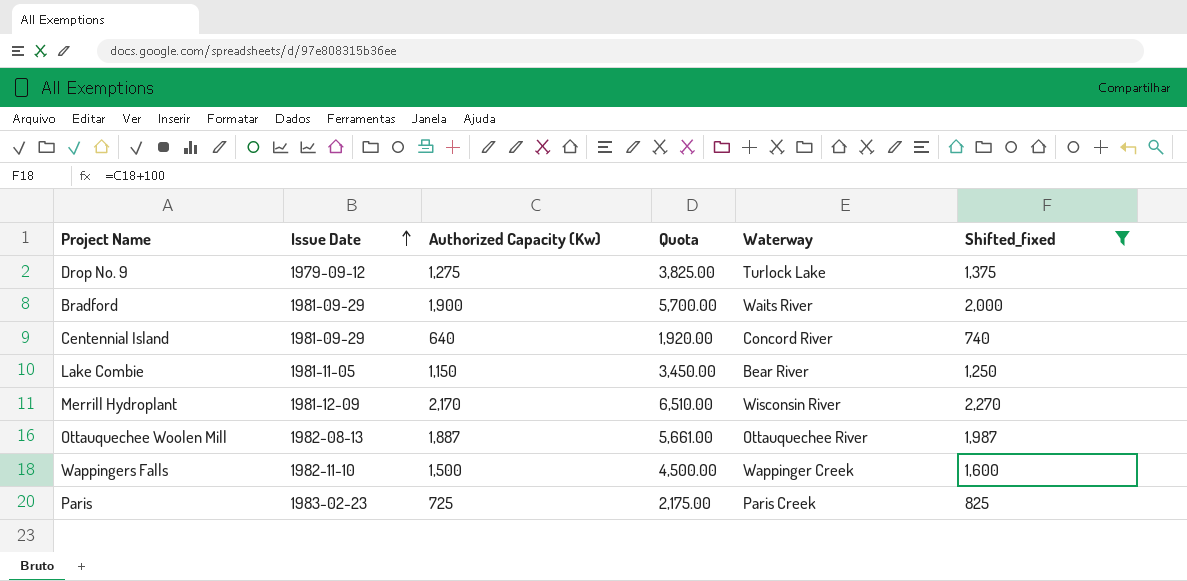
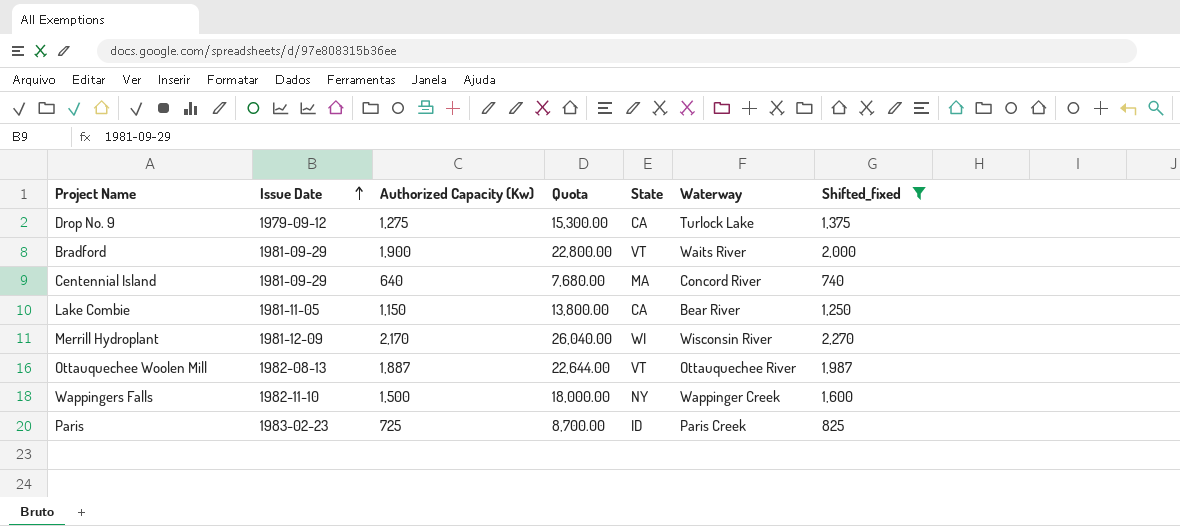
column Quota | formula: [Authorized Capacity (Kw)] * 3 -> [Authorized Capacity (Kw)] * 12
column State | position: none -> 5

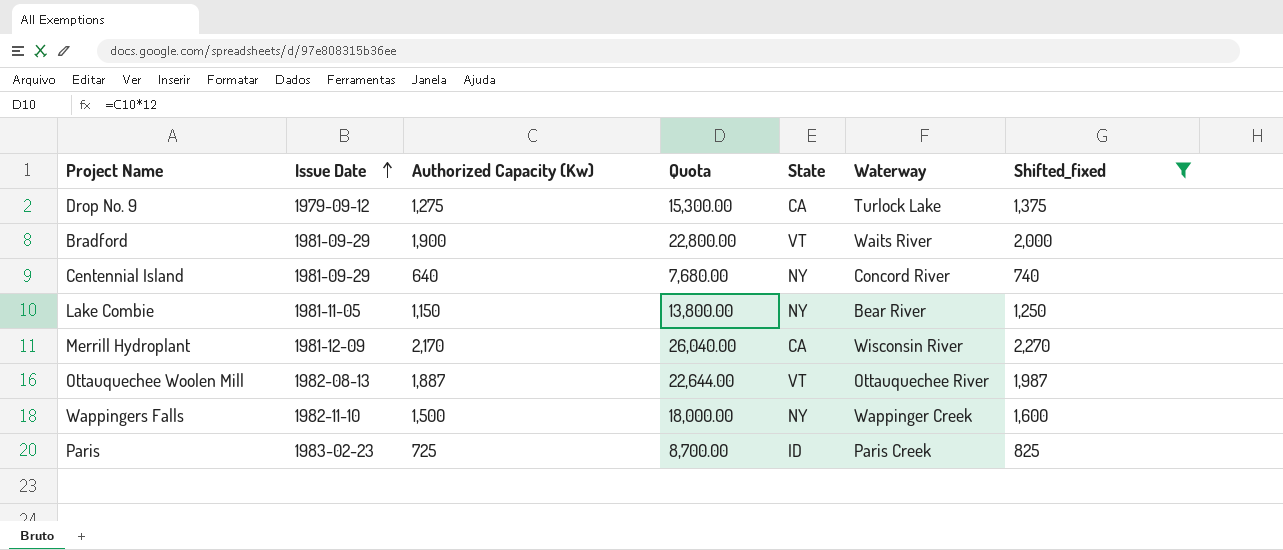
Centennial Island | State: MA -> NY
Lake Combie | State: CA -> NY
Merrill Hydroplant | State: WI -> CA

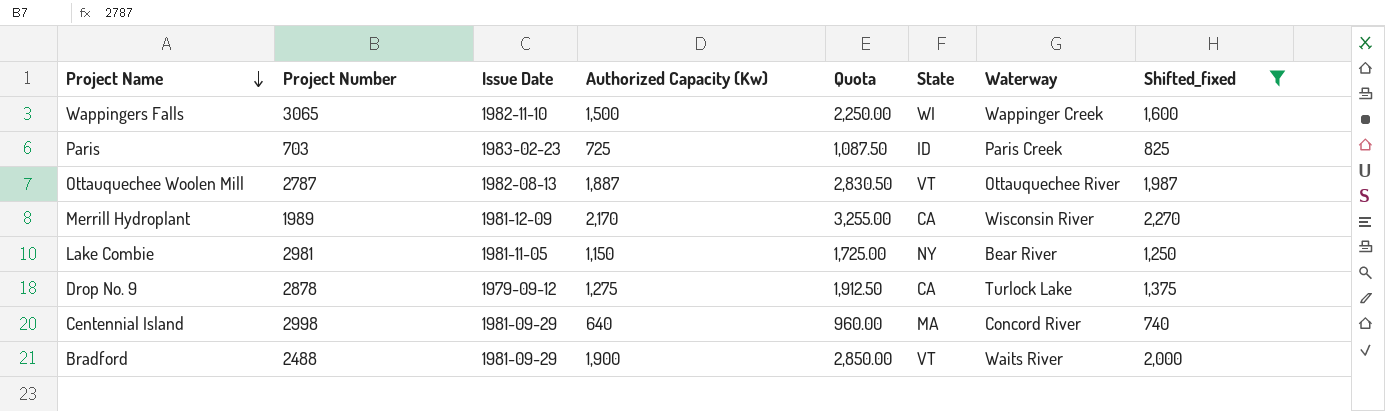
row order: Issue Date ascending -> Project Name descending
column Project Number | position: none -> 2
column Quota | formula: [Authorized Capacity (Kw)] * 12 -> [Authorized Capacity (Kw)] * 1.5
Wappingers Falls | State: NY -> WI
Centennial Island | State: NY -> MA

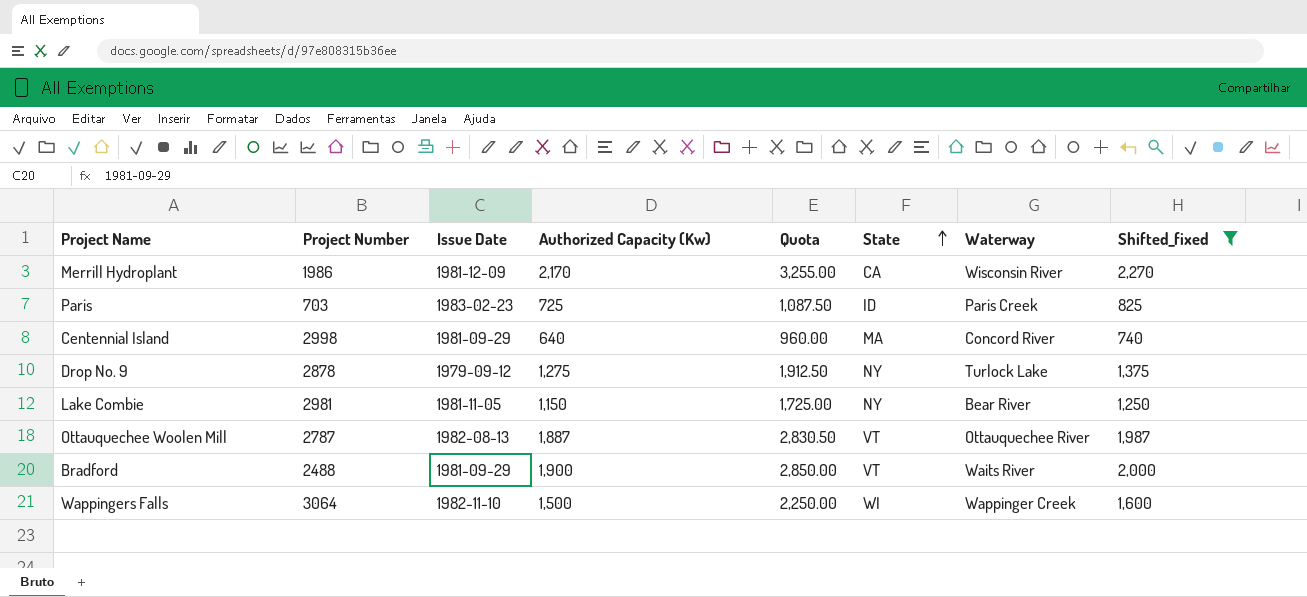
row order: Project Name descending -> State ascending
Merrill Hydroplant | Project Number: 1989 -> 1986
Drop No. 9 | State: CA -> NY
Wappingers Falls | Project Number: 3065 -> 3064

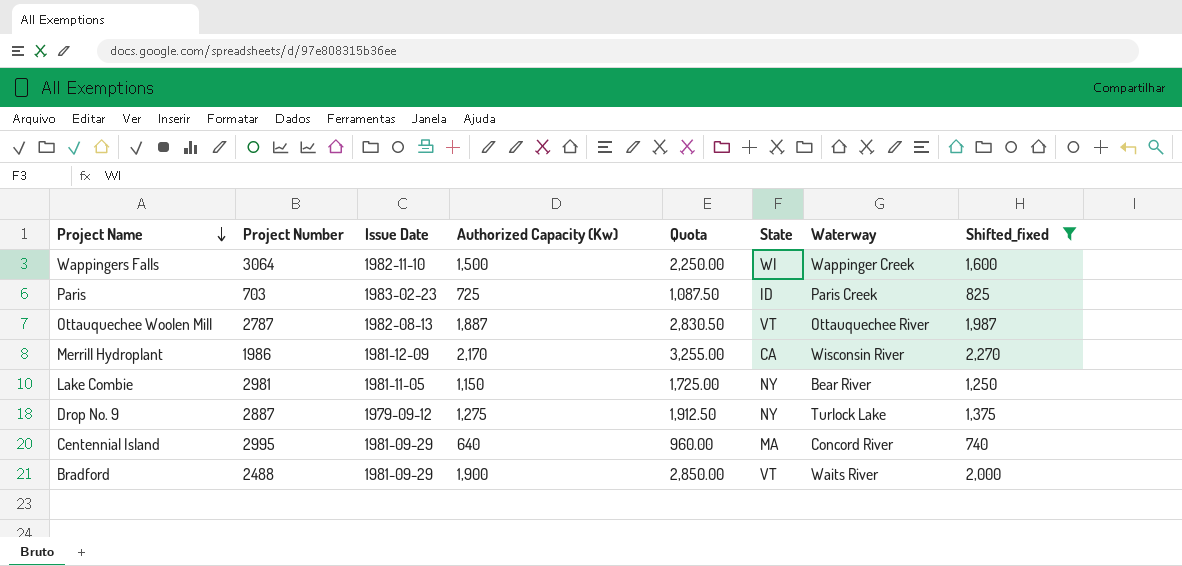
row order: State ascending -> Project Name descending
Drop No. 9 | Project Number: 2878 -> 2887
Centennial Island | Project Number: 2998 -> 2995

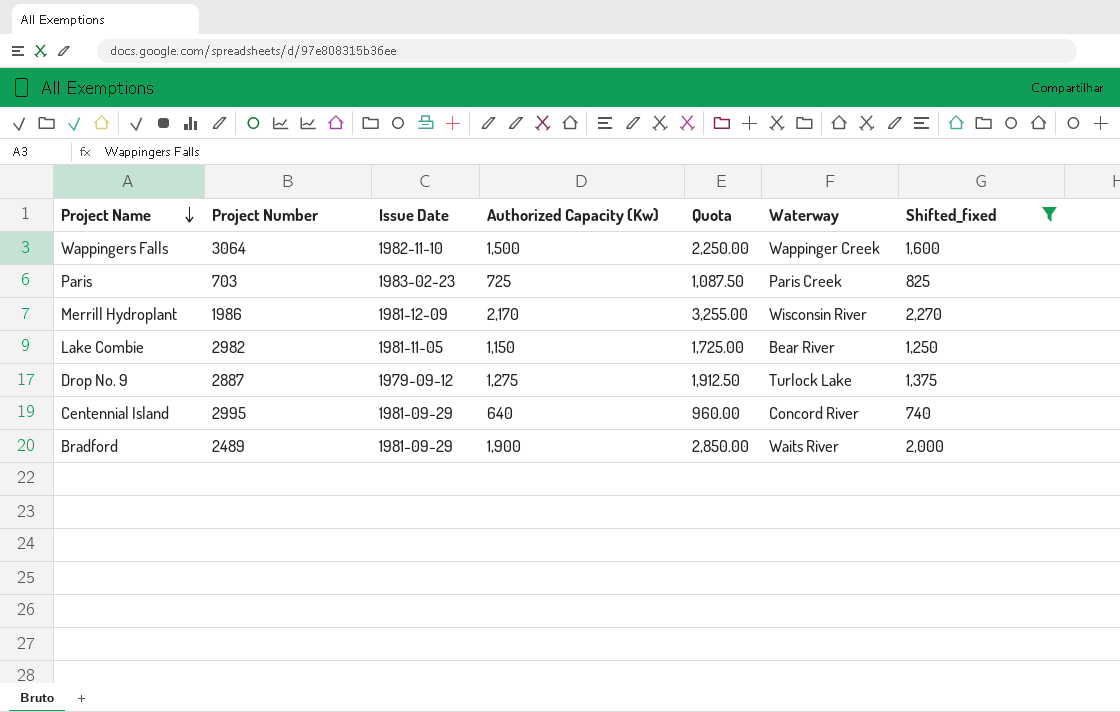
column State | position: 6 -> none
row Ottauquechee Woolen Mill: 2787 | 1982-08-13 | 1,887 | 2,830.50 | VT | Ottauquechee River | 1,987 -> none
Lake Combie | Project Number: 2981 -> 2982
Bradford | Project Number: 2488 -> 2489

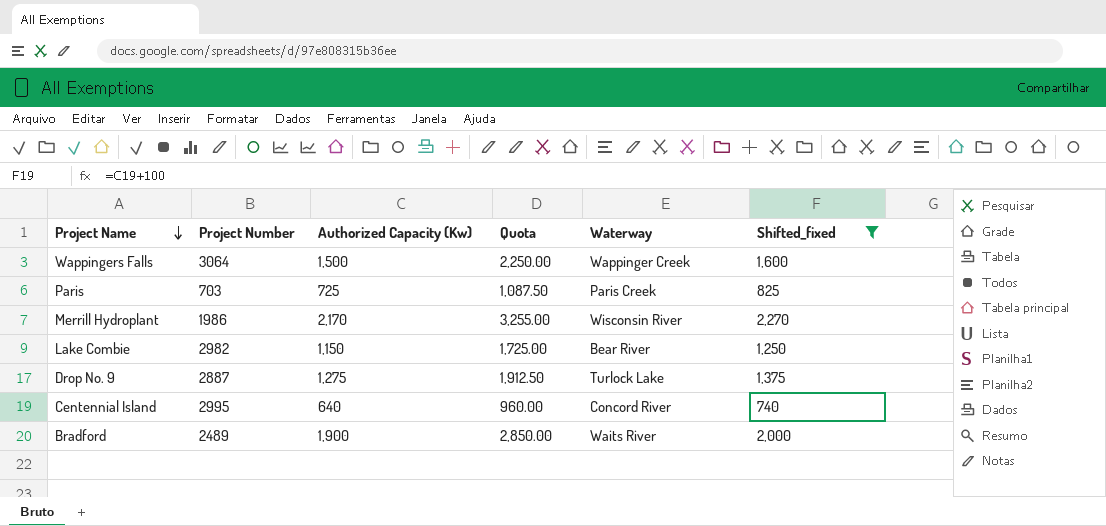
column Issue Date | position: 3 -> none

